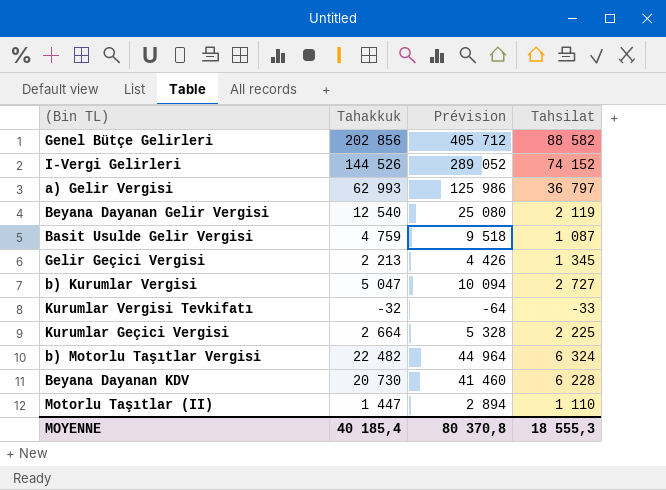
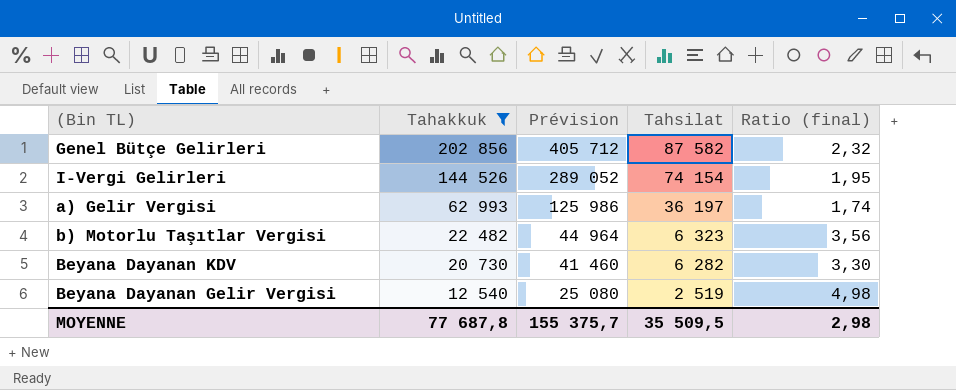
filter: none -> Tahakkuk >= 12 540
row order: none -> Tahakkuk descending
column Ratio (final) | formula: none -> [Tahakkuk] / [Tahsilat]
Genel Bütçe Gelirleri | Tahsilat: 88 582 -> 87 582
I-Vergi Gelirleri | Tahsilat: 74 152 -> 74 154
a) Gelir Vergisi | Tahsilat: 36 797 -> 36 197
b) Motorlu Taşıtlar Vergisi | Tahsilat: 6 324 -> 6 323
Beyana Dayanan KDV | Tahsilat: 6 228 -> 6 282
Beyana Dayanan Gelir Vergisi | Tahsilat: 2 119 -> 2 519
MOYENNE | Tahakkuk: 40 185,4 -> 77 687,8
MOYENNE | Prévision: 80 370,8 -> 155 375,7
MOYENNE | Tahsilat: 18 555,3 -> 35 509,5

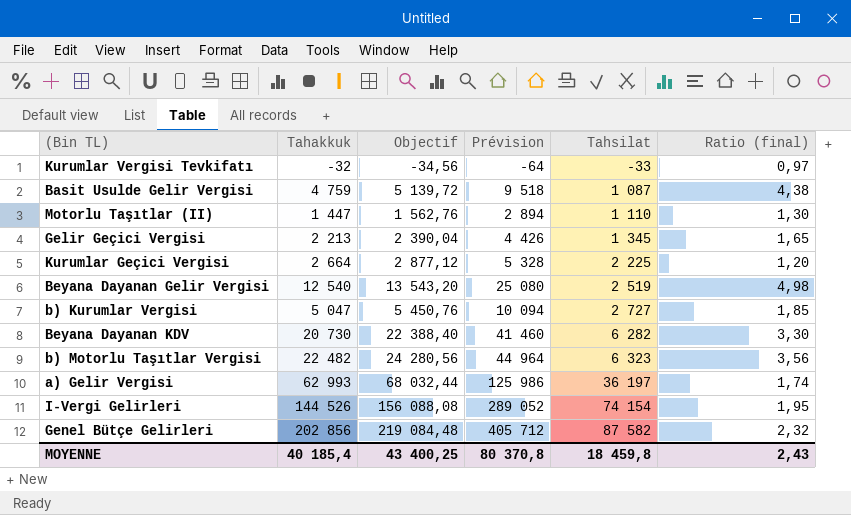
filter: Tahakkuk >= 12 540 -> none
row order: Tahakkuk descending -> Tahsilat ascending
column Objectif | formula: none -> [Tahakkuk] * 1,08
MOYENNE | Tahakkuk: 77 687,8 -> 40 185,4
MOYENNE | Prévision: 155 375,7 -> 80 370,8
MOYENNE | Tahsilat: 35 509,5 -> 18 459,8
MOYENNE | Ratio (final): 2,98 -> 2,43

